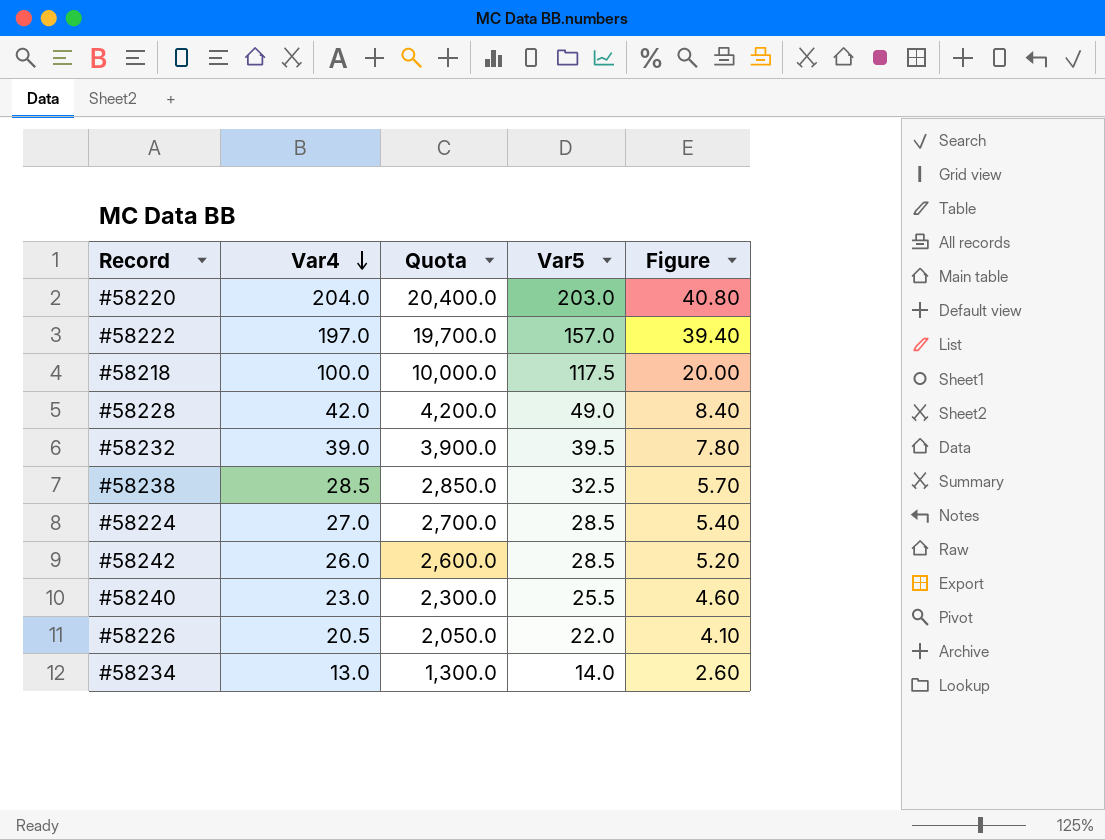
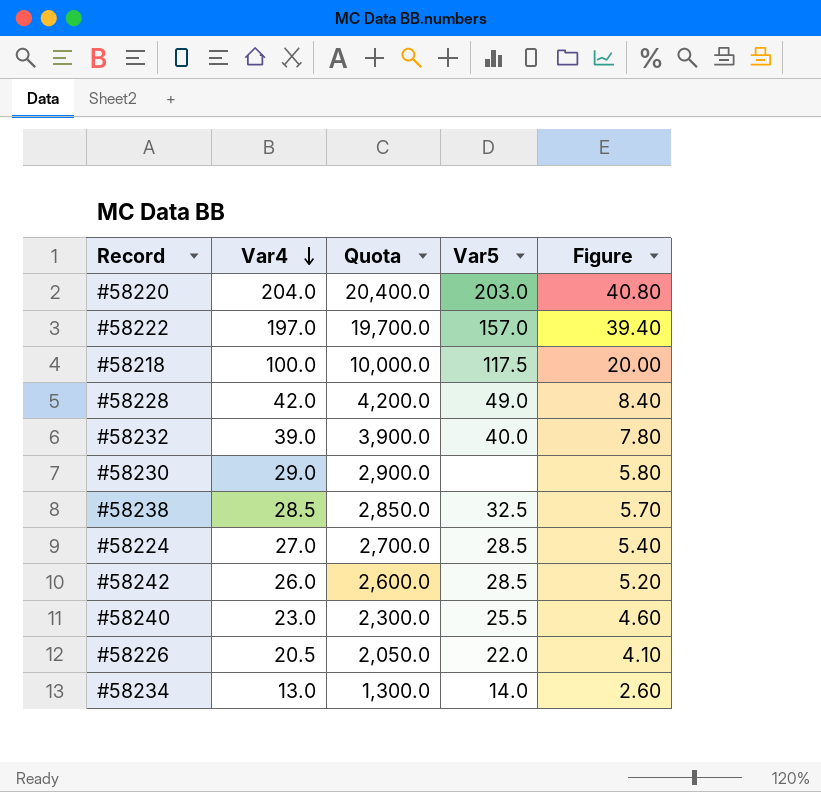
#58232 | Var5: 39.5 -> 40.0
row #58230: none -> 29.0 | 2,900.0 | none | 5.80

